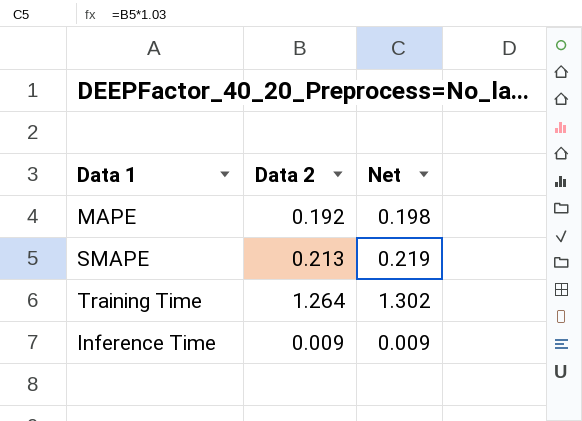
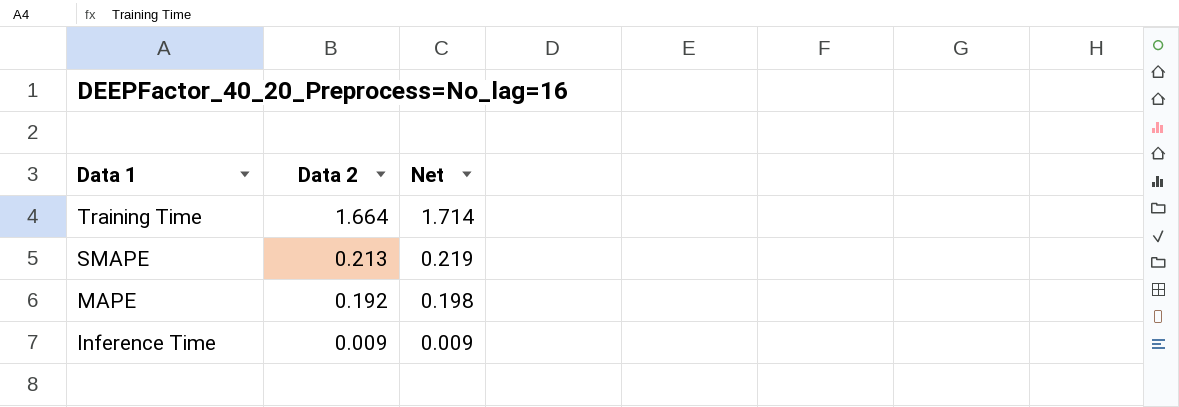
row order: none -> Data 1 descending
Training Time | Data 2: 1.264 -> 1.664
Training Time | Net: 1.302 -> 1.714

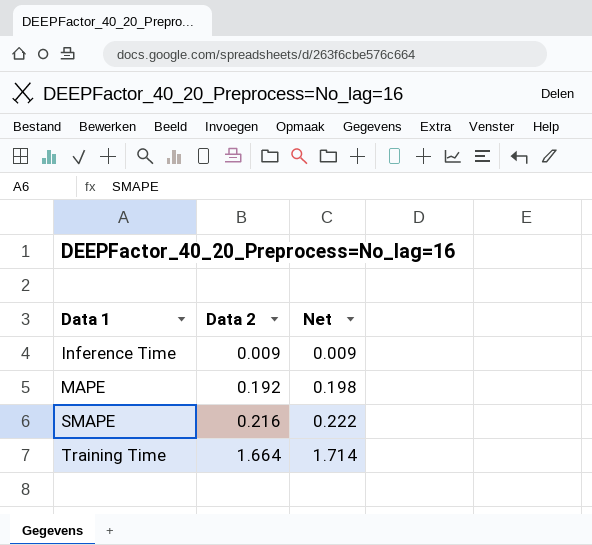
row order: Data 1 descending -> Data 1 ascending
SMAPE | Data 2: 0.213 -> 0.216
SMAPE | Net: 0.219 -> 0.222

